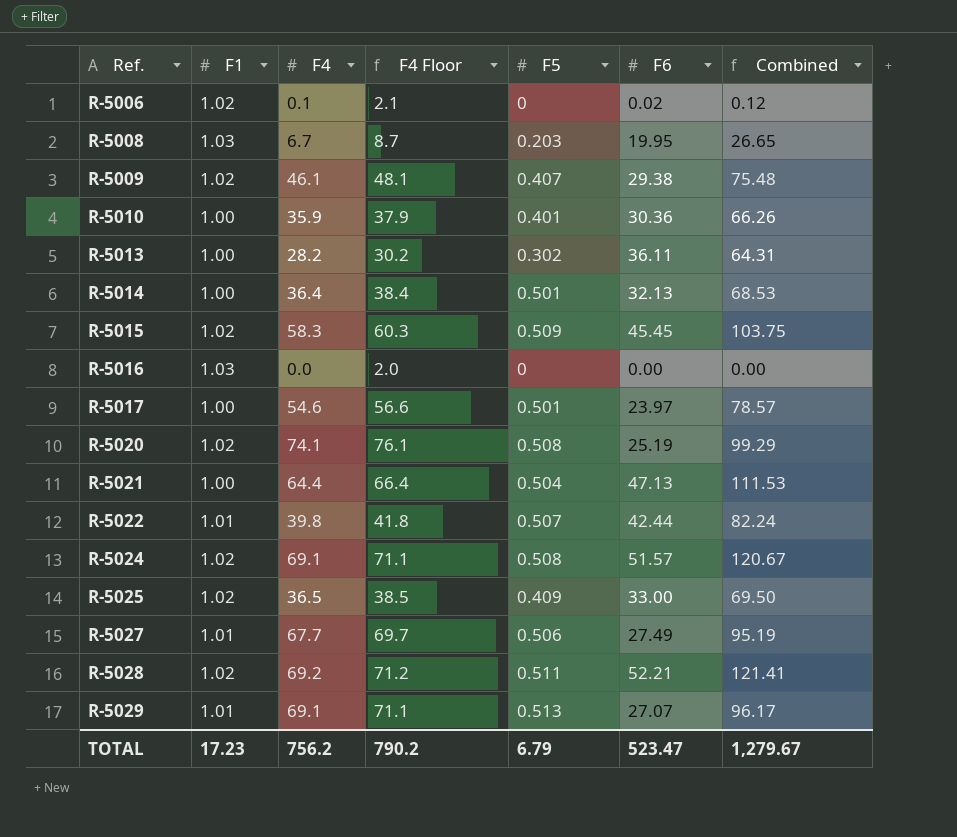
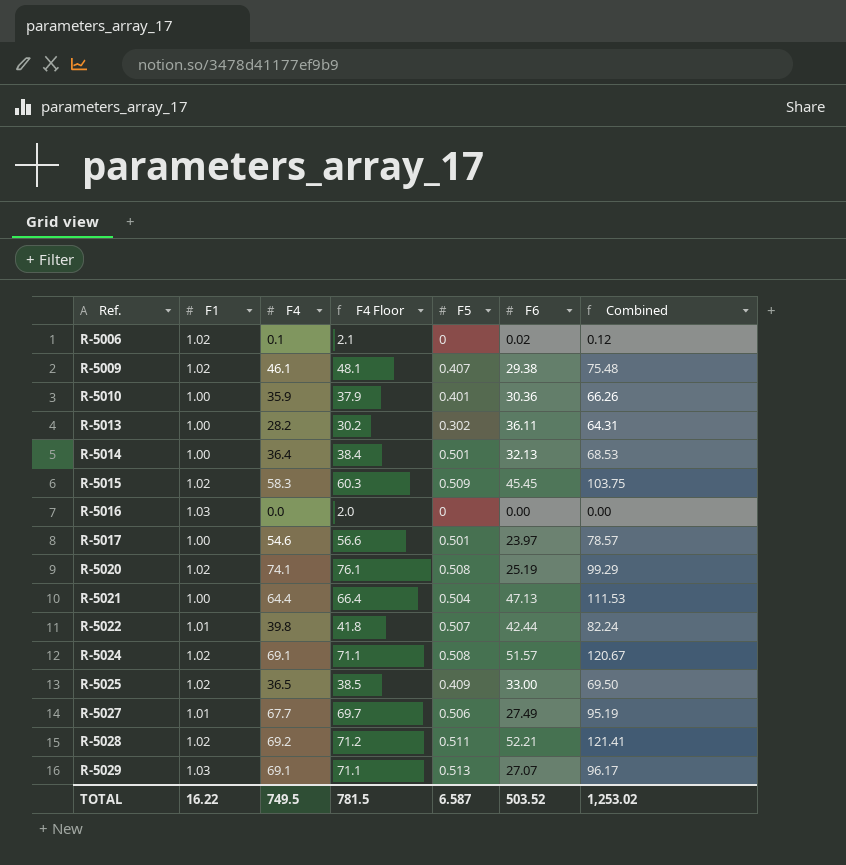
row R-5008: 1.03 | 6.7 | 8.7 | 0.203 | 19.95 | 26.65 -> none
R-5029 | F1: 1.01 -> 1.03
TOTAL | F1: 17.23 -> 16.22
TOTAL | F4: 756.2 -> 749.5
TOTAL | F4 Floor: 790.2 -> 781.5
TOTAL | F5: 6.79 -> 6.587
TOTAL | F6: 523.47 -> 503.52
TOTAL | Combined: 1,279.67 -> 1,253.02

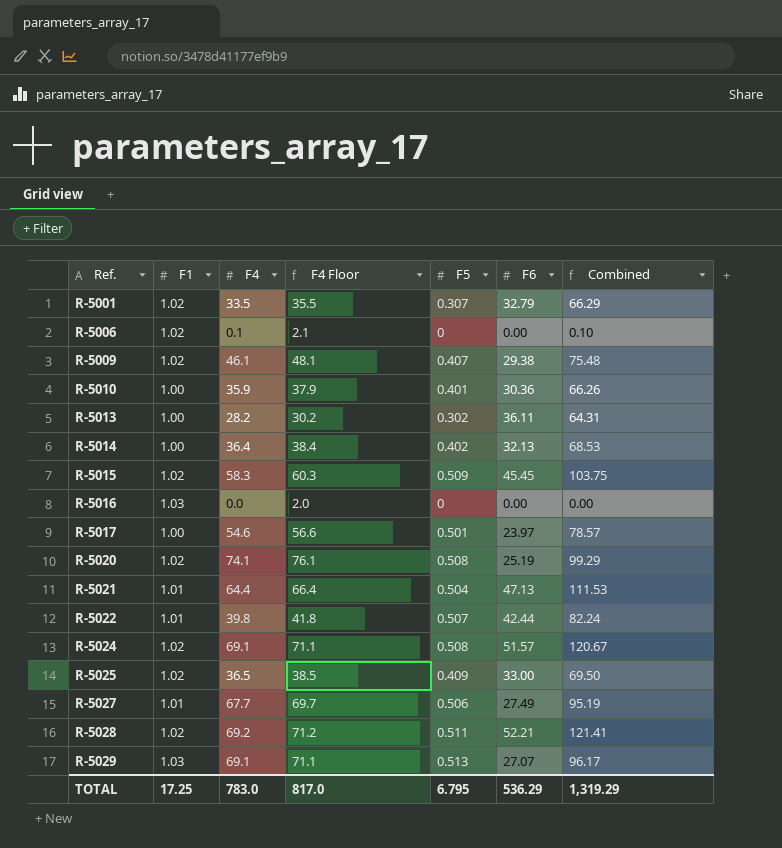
row R-5001: none -> 1.02 | 33.5 | 35.5 | 0.307 | 32.79 | 66.29
R-5006 | F6: 0.02 -> 0.00
R-5006 | Combined: 0.12 -> 0.10
R-5014 | F5: 0.501 -> 0.402
R-5021 | F1: 1.00 -> 1.01
TOTAL | F1: 16.22 -> 17.25
TOTAL | F4: 749.5 -> 783.0
TOTAL | F4 Floor: 781.5 -> 817.0
TOTAL | F5: 6.587 -> 6.795
TOTAL | F6: 503.52 -> 536.29
TOTAL | Combined: 1,253.02 -> 1,319.29

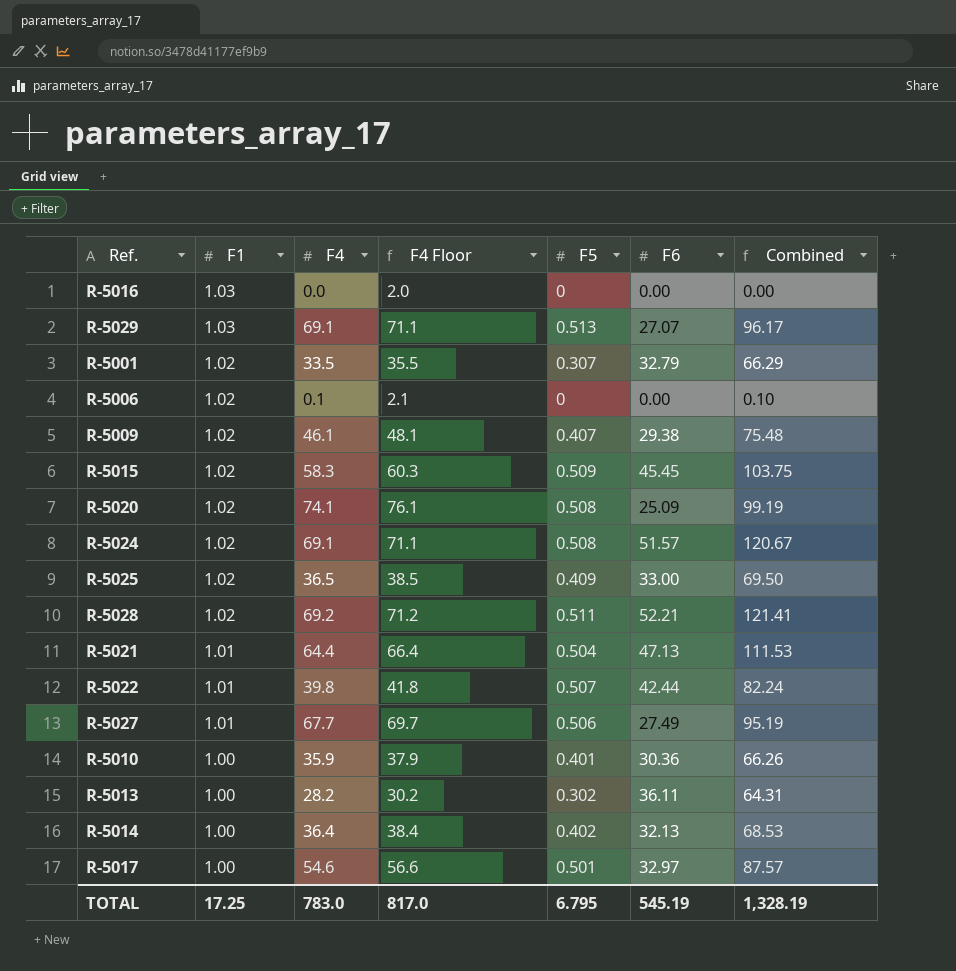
row order: Ref. ascending -> F1 descending
R-5020 | F6: 25.19 -> 25.09
R-5020 | Combined: 99.29 -> 99.19
R-5017 | F6: 23.97 -> 32.97
R-5017 | Combined: 78.57 -> 87.57
TOTAL | F6: 536.29 -> 545.19
TOTAL | Combined: 1,319.29 -> 1,328.19

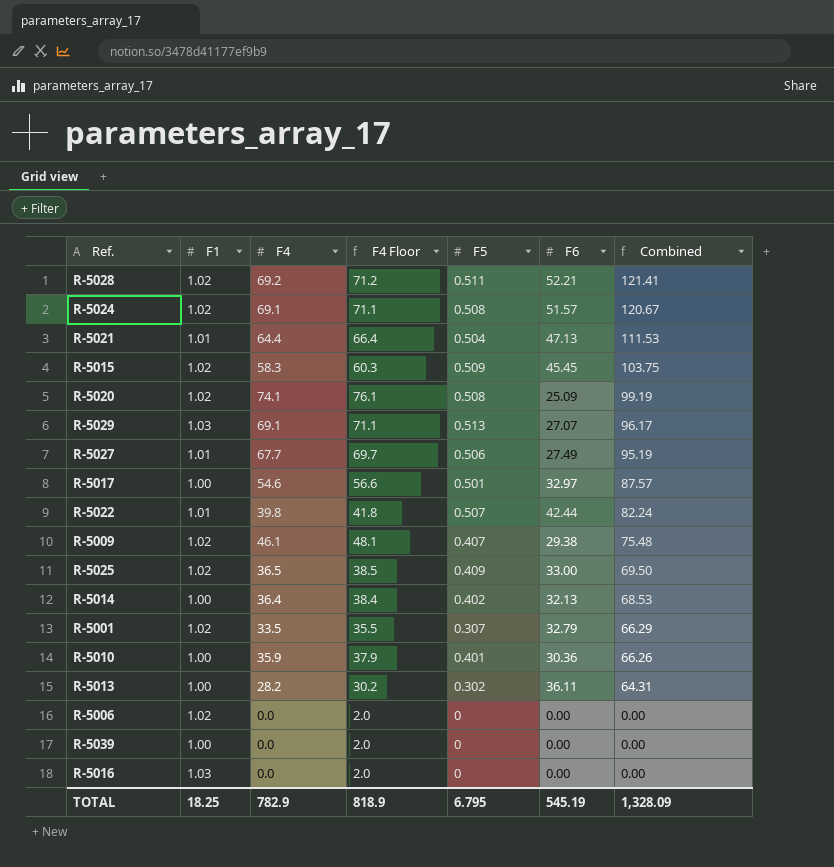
row order: F1 descending -> Combined descending
R-5006 | F4: 0.1 -> 0.0
R-5006 | F4 Floor: 2.1 -> 2.0
R-5006 | Combined: 0.10 -> 0.00
row R-5039: none -> 1.00 | 0.0 | 2.0 | 0 | 0.00 | 0.00
TOTAL | F1: 17.25 -> 18.25
TOTAL | F4: 783.0 -> 782.9
TOTAL | F4 Floor: 817.0 -> 818.9
TOTAL | Combined: 1,328.19 -> 1,328.09

